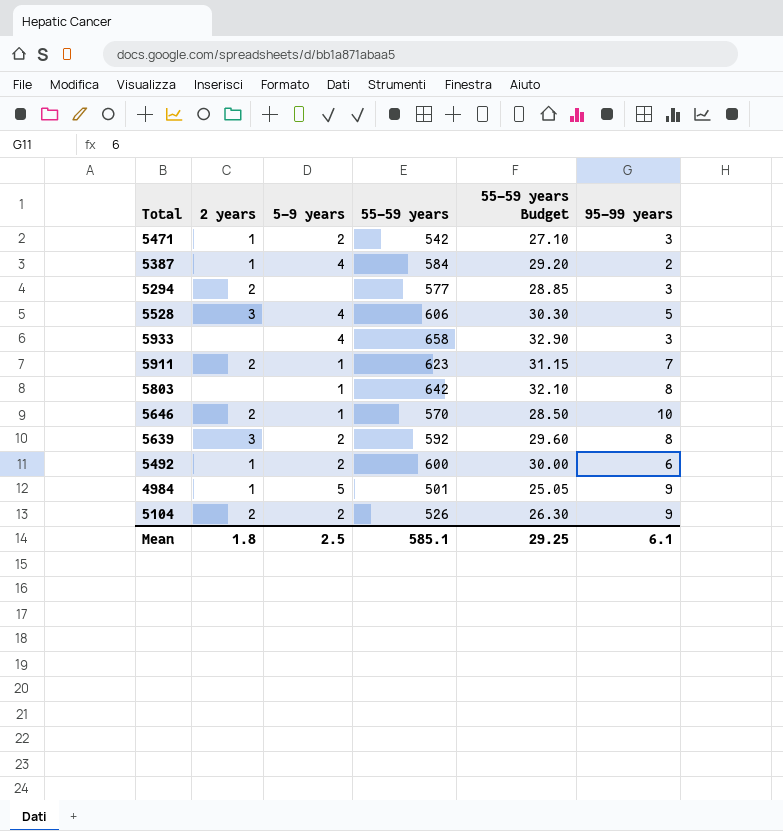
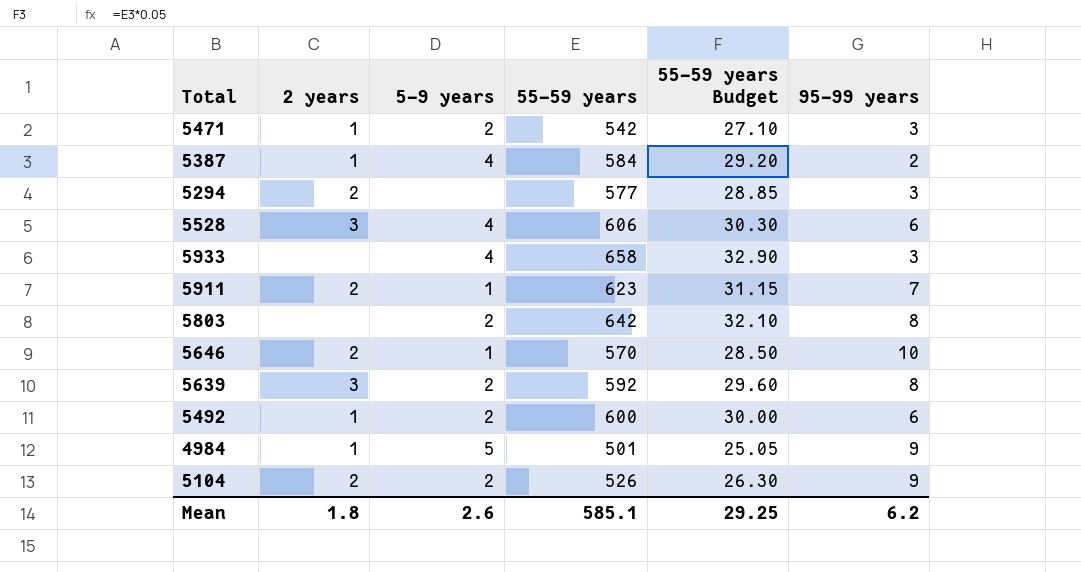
5528 | 95-99 years: 5 -> 6
5803 | 5-9 years: 1 -> 2
Mean | 5-9 years: 2.5 -> 2.6
Mean | 95-99 years: 6.1 -> 6.2

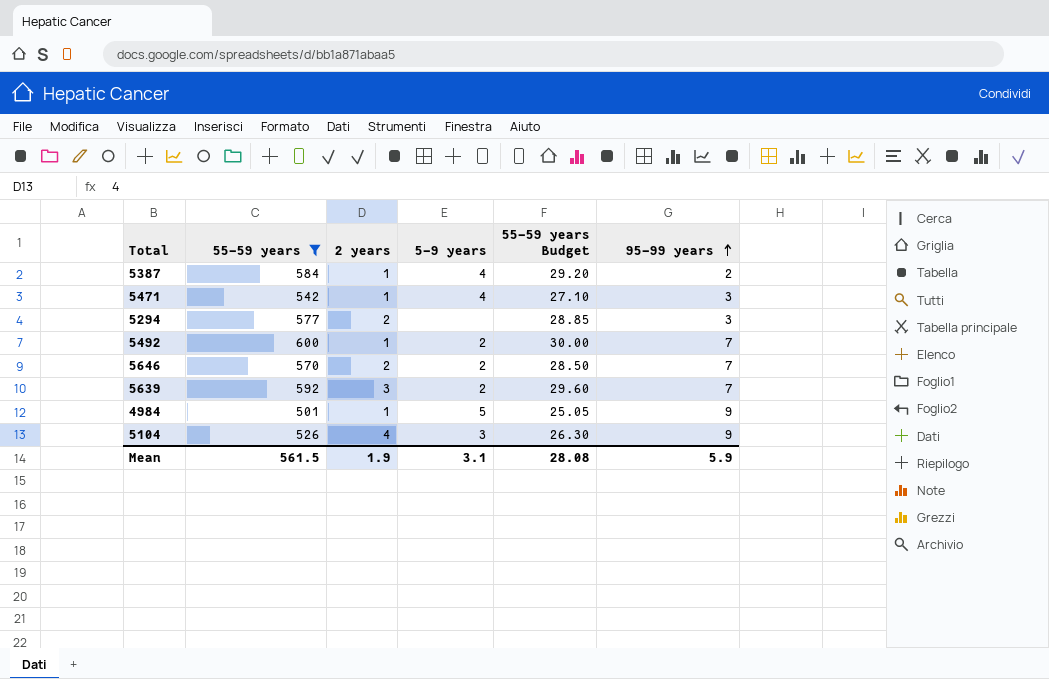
filter: none -> 55-59 years <= 600
row order: none -> 95-99 years ascending
column 55-59 years | position: 4 -> 2
5471 | 5-9 years: 2 -> 4
5492 | 95-99 years: 6 -> 7
5646 | 5-9 years: 1 -> 2
5646 | 95-99 years: 10 -> 7
5639 | 95-99 years: 8 -> 7
5104 | 2 years: 2 -> 4
5104 | 5-9 years: 2 -> 3
Mean | 55-59 years: 585.1 -> 561.5
Mean | 2 years: 1.8 -> 1.9
Mean | 5-9 years: 2.6 -> 3.1
Mean | 55-59 years Budget: 29.25 -> 28.08
Mean | 95-99 years: 6.2 -> 5.9

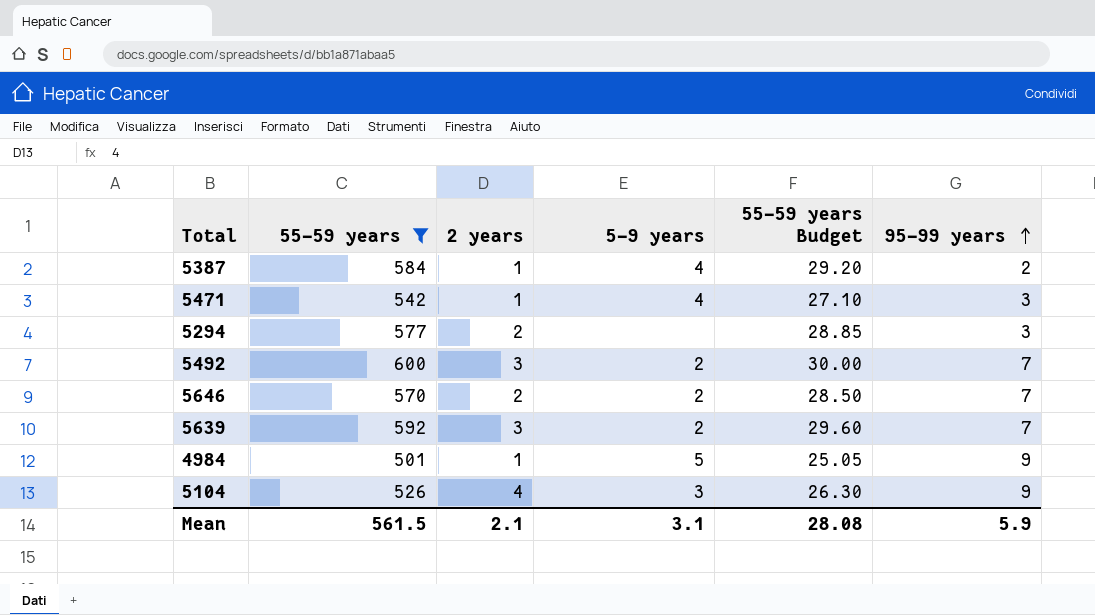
5492 | 2 years: 1 -> 3
Mean | 2 years: 1.9 -> 2.1

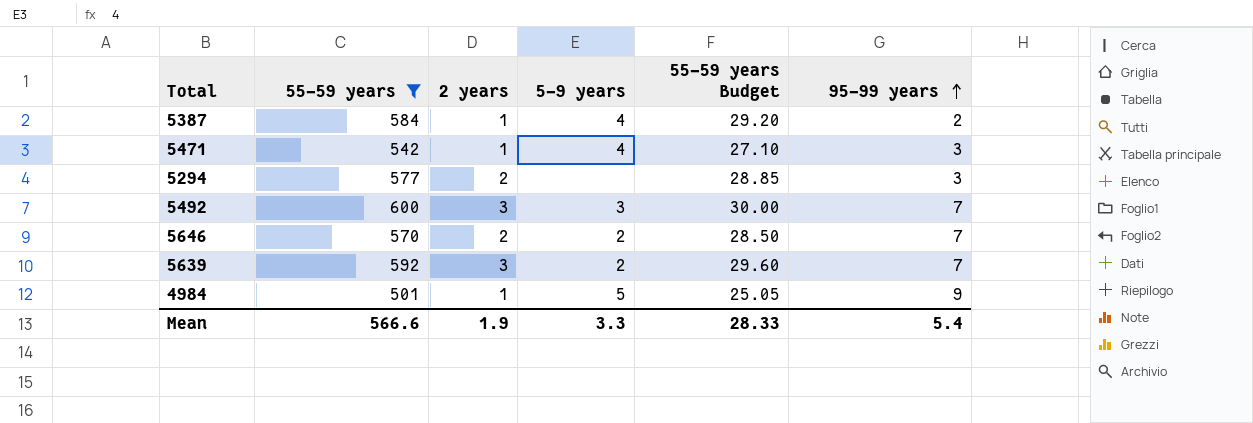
row 5104: 526 | 4 | 3 | 26.30 | 9 -> none
5492 | 5-9 years: 2 -> 3
Mean | 55-59 years: 561.5 -> 566.6
Mean | 2 years: 2.1 -> 1.9
Mean | 5-9 years: 3.1 -> 3.3
Mean | 55-59 years Budget: 28.08 -> 28.33
Mean | 95-99 years: 5.9 -> 5.4

